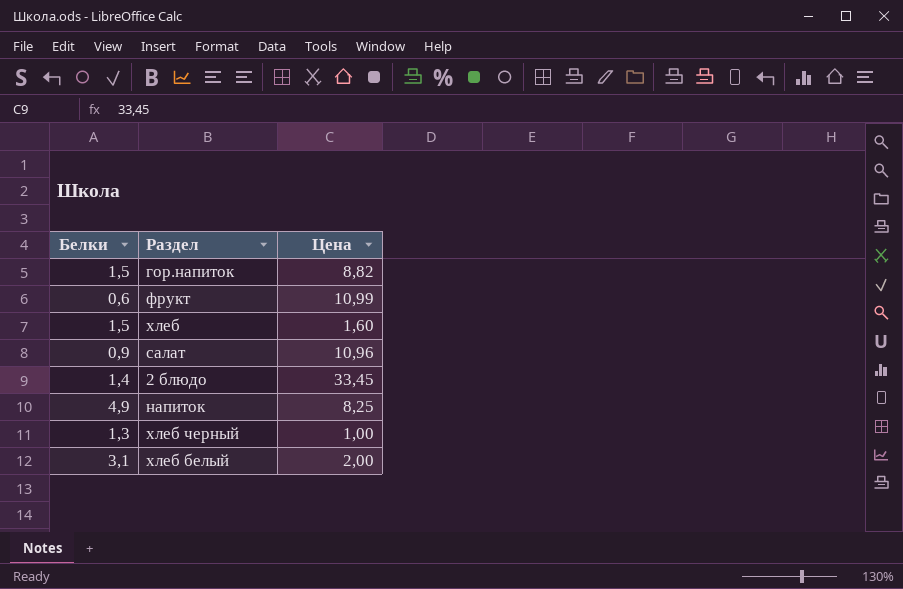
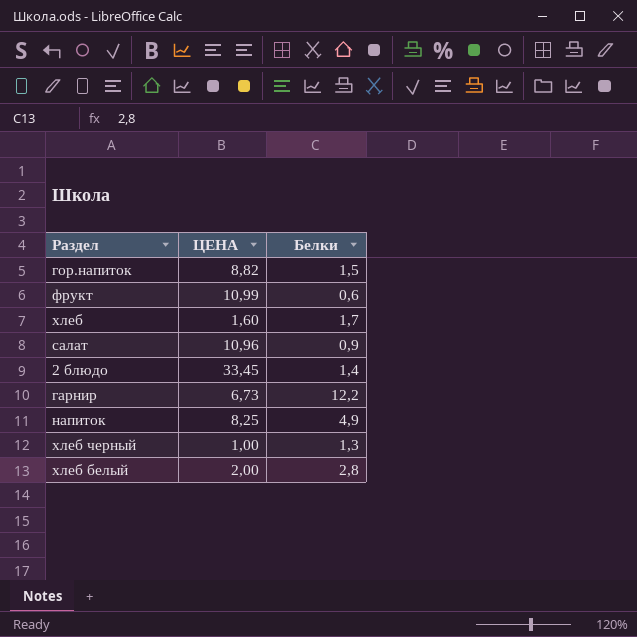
column name: Цена -> ЦЕНА
column Белки | position: 1 -> 3
хлеб | Белки: 1,5 -> 1,7
row гарнир: none -> 6,73 | 12,2
хлеб белый | Белки: 3,1 -> 2,8

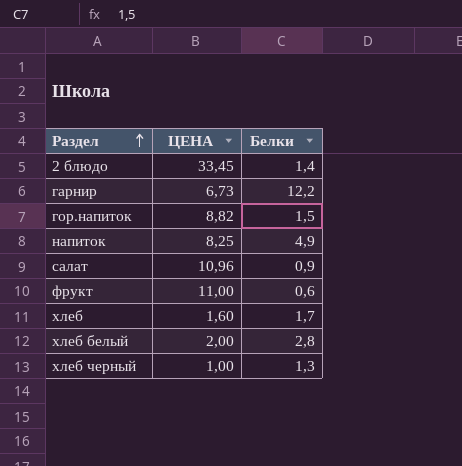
row order: none -> Раздел ascending
фрукт | ЦЕНА: 10,99 -> 11,00

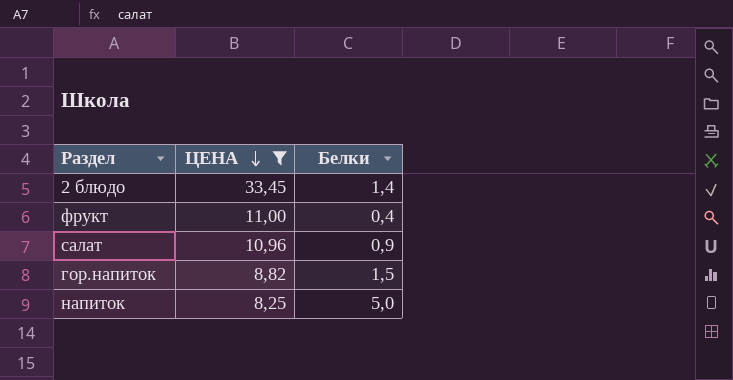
filter: none -> ЦЕНА >= 8,25
row order: Раздел ascending -> ЦЕНА descending
фрукт | Белки: 0,6 -> 0,4
напиток | Белки: 4,9 -> 5,0

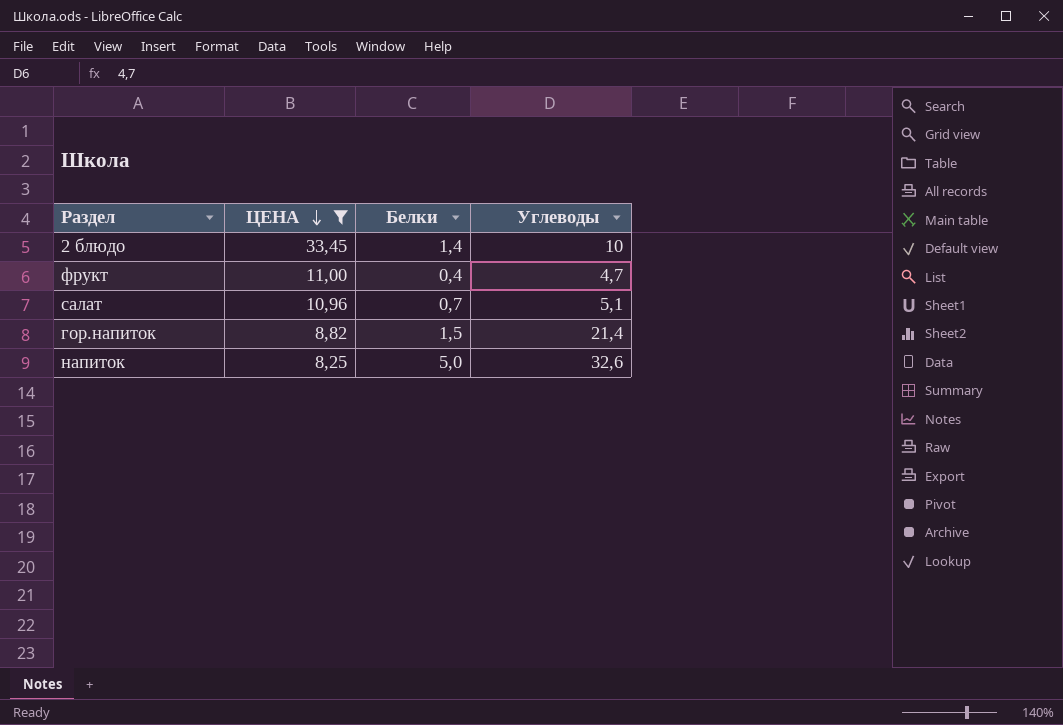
column Углеводы | position: none -> 4
салат | Белки: 0,9 -> 0,7

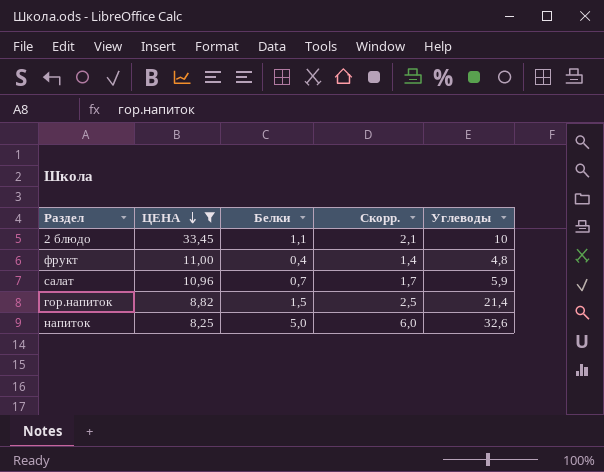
column Скорр. | formula: none -> [Белки] + 1
2 блюдо | Белки: 1,4 -> 1,1
фрукт | Углеводы: 4,7 -> 4,8
салат | Углеводы: 5,1 -> 5,9

